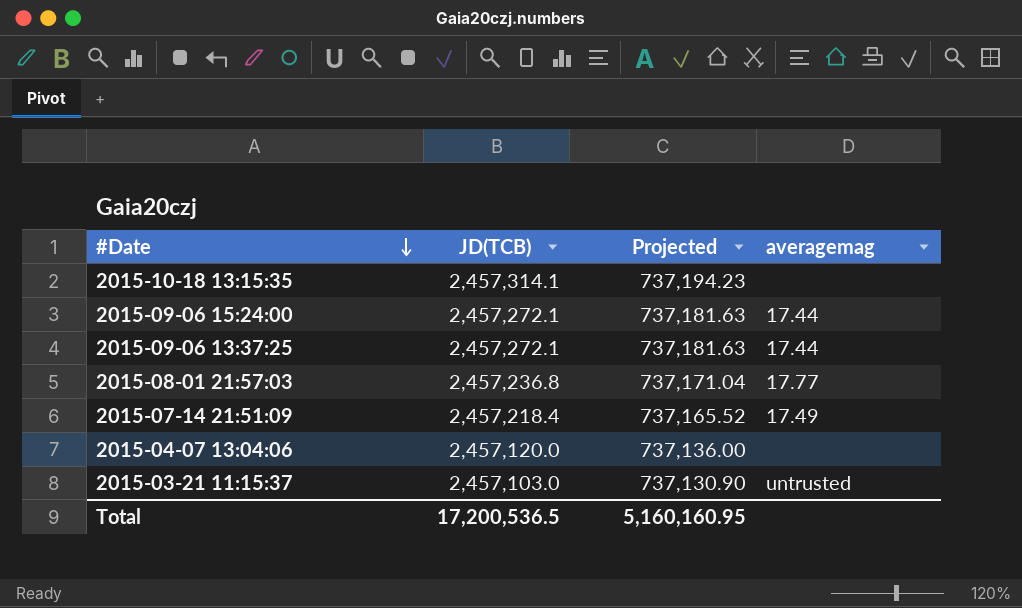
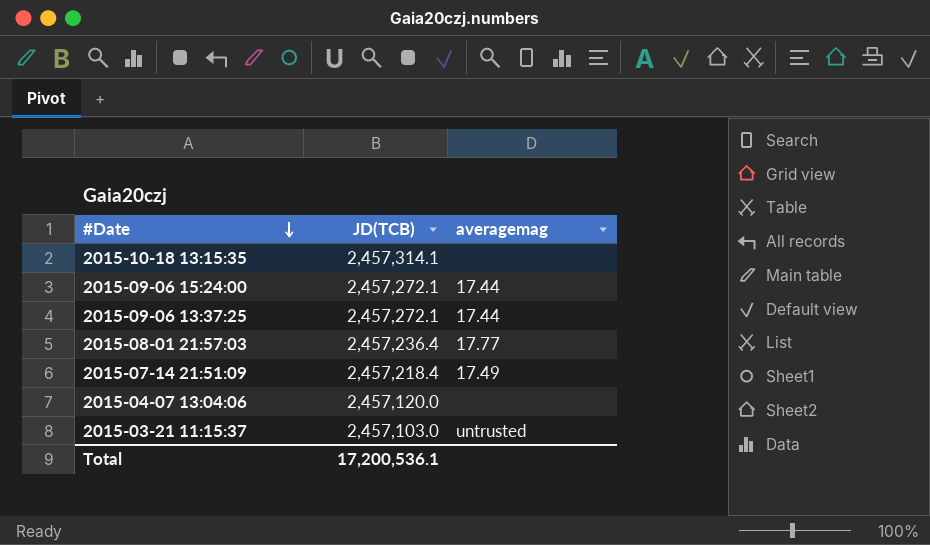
column Projected | formula: [JD(TCB)] * 0.3 -> none
2015-08-01 21:57:03 | JD(TCB): 2,457,236.8 -> 2,457,236.4
Total | JD(TCB): 17,200,536.5 -> 17,200,536.1

